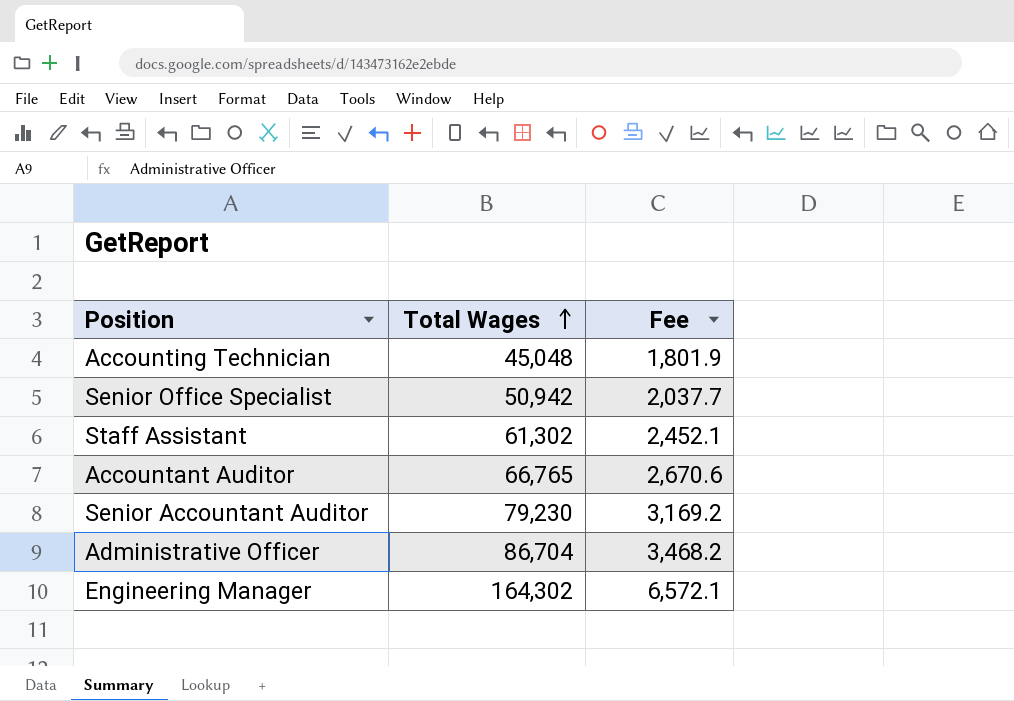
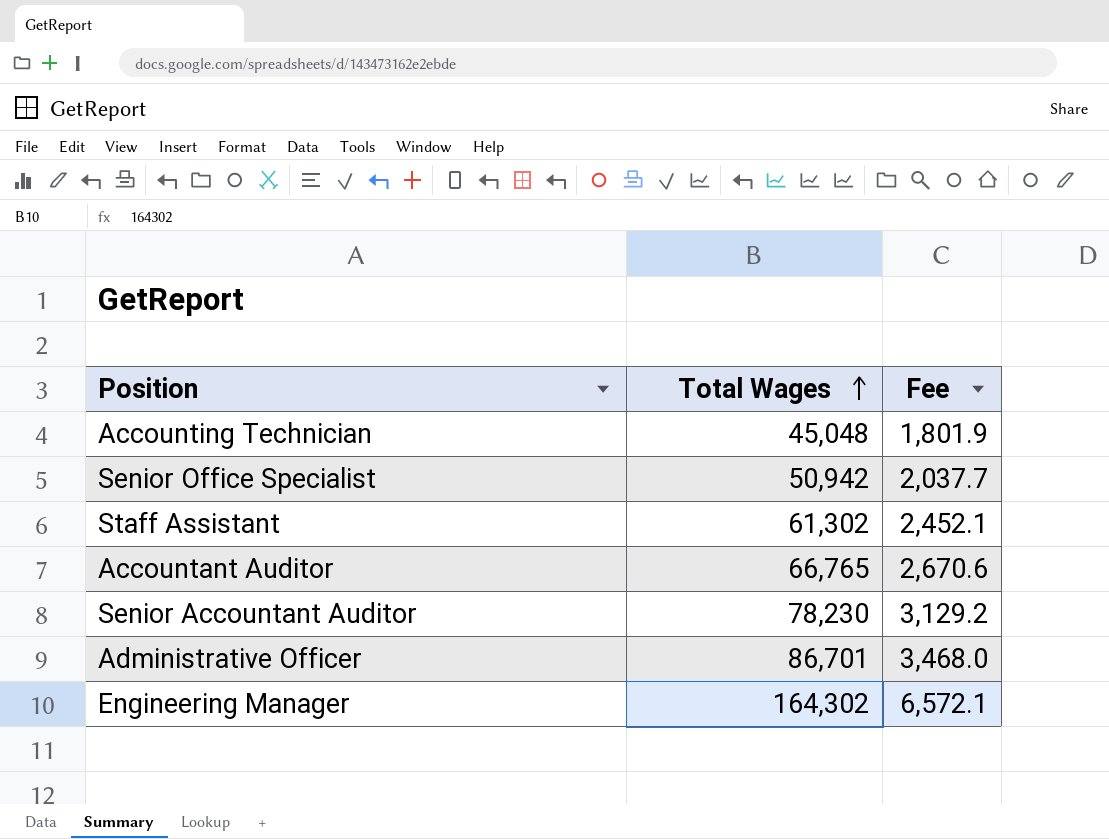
Senior Accountant Auditor | Total Wages: 79,230 -> 78,230
Senior Accountant Auditor | Fee: 3,169.2 -> 3,129.2
Administrative Officer | Total Wages: 86,704 -> 86,701
Administrative Officer | Fee: 3,468.2 -> 3,468.0

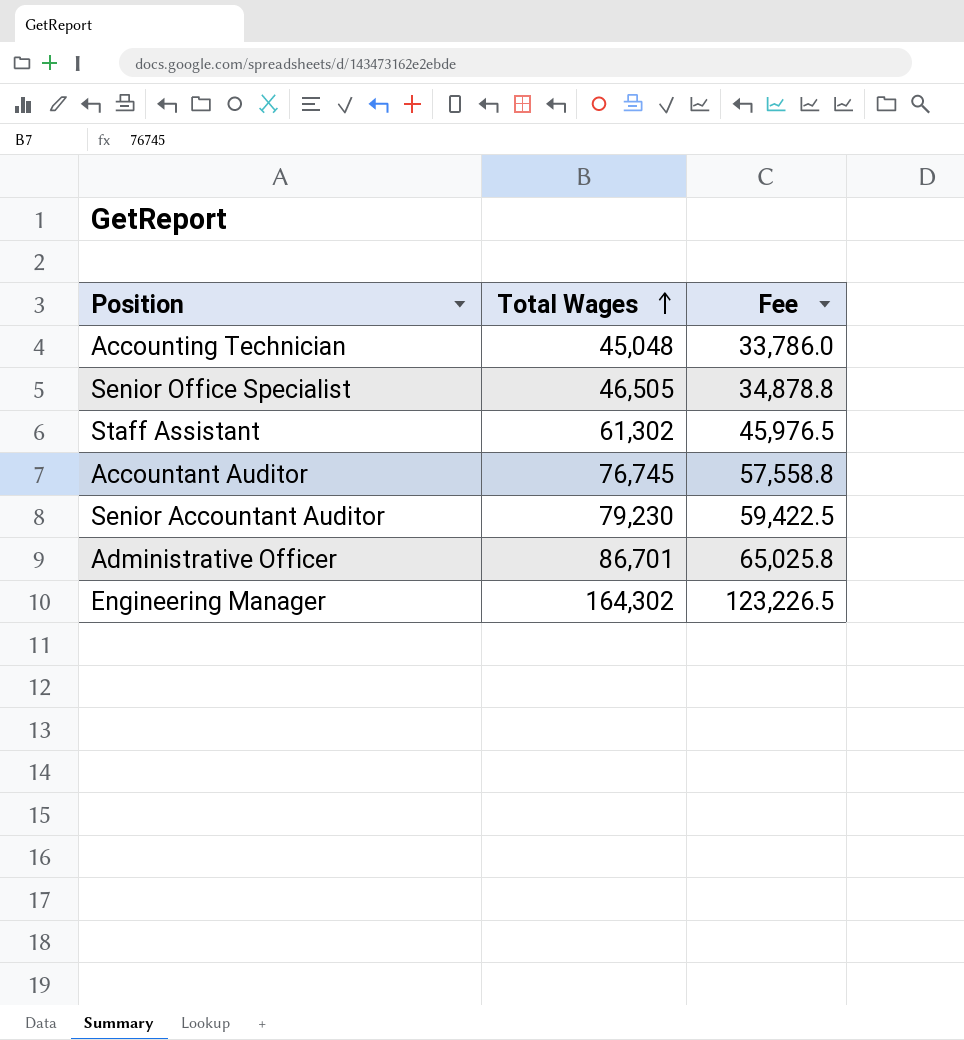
column Fee | formula: [Total Wages] * 0.04 -> [Total Wages] * 0.75
Senior Office Specialist | Total Wages: 50,942 -> 46,505
Accountant Auditor | Total Wages: 66,765 -> 76,745
Senior Accountant Auditor | Total Wages: 78,230 -> 79,230

